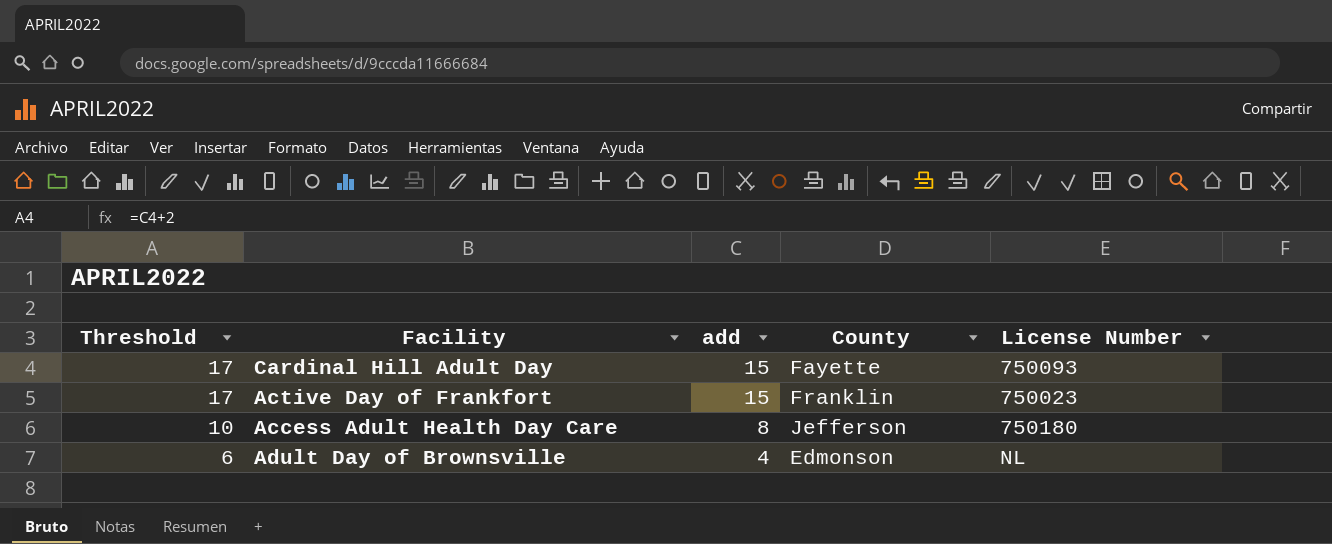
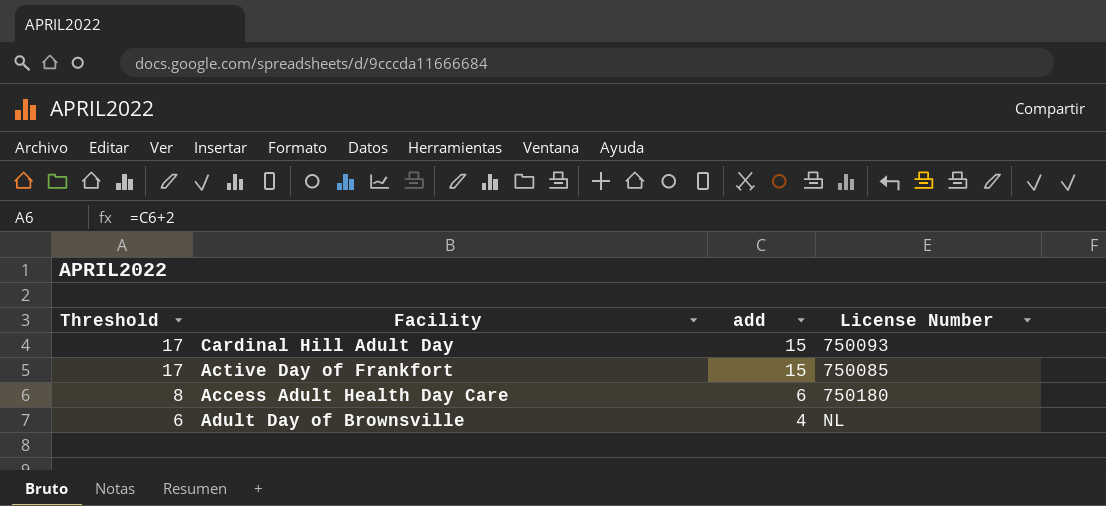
column County | position: 4 -> none
Active Day of Frankfort | License Number: 750023 -> 750085
Access Adult Health Day Care | Threshold: 10 -> 8
Access Adult Health Day Care | add: 8 -> 6

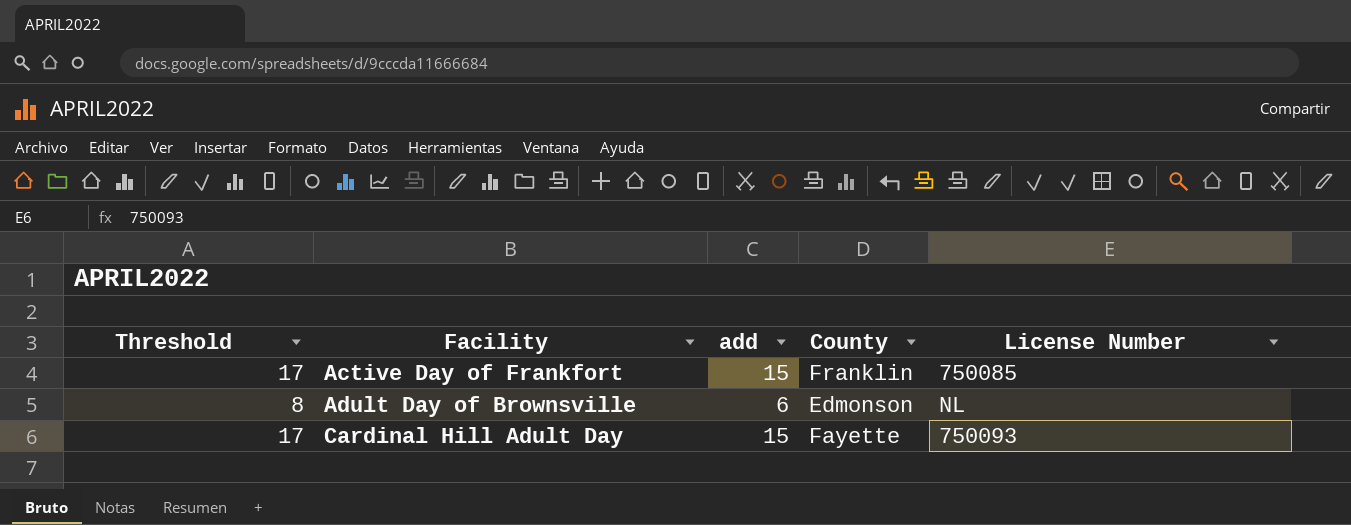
row order: Threshold descending -> Facility ascending
column County | position: none -> 4
row Access Adult Health Day Care: 8 | 6 | 750180 -> none
Adult Day of Brownsville | Threshold: 6 -> 8
Adult Day of Brownsville | add: 4 -> 6

